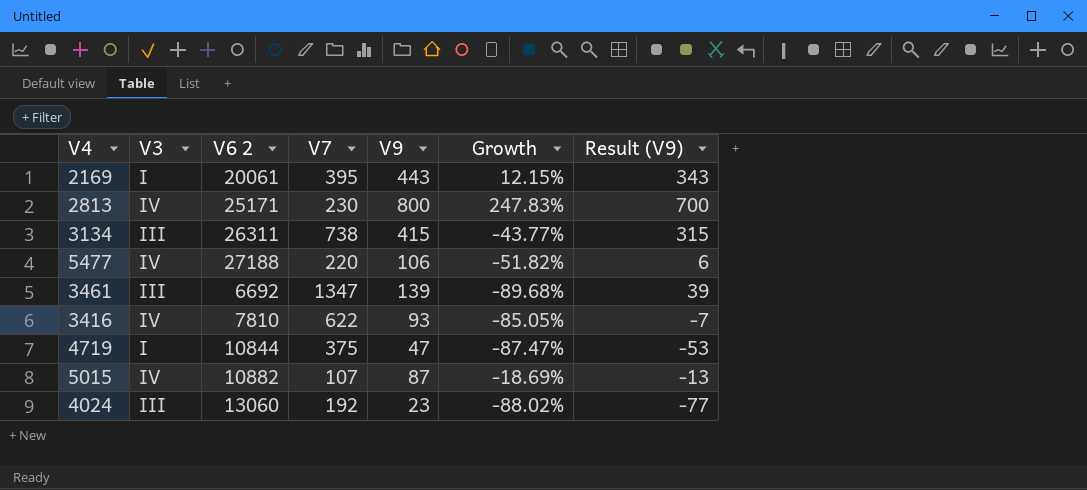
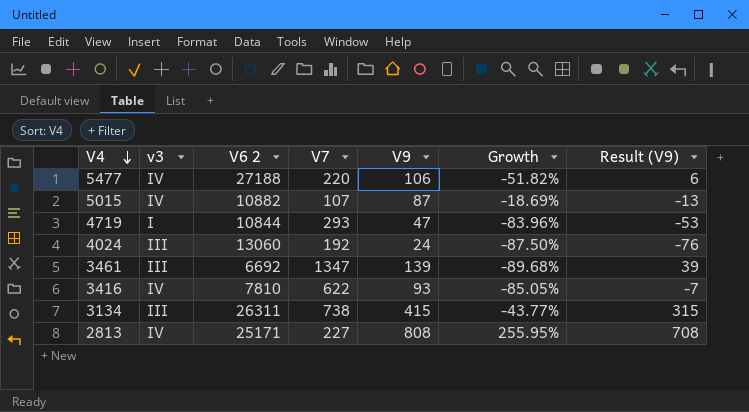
row order: none -> V4 descending
column name: V3 -> v3
row 2169: I | 20061 | 395 | 443 | 12.15% | 343 -> none
4719 | V7: 375 -> 293
4719 | Growth: -87.47% -> -83.96%
4024 | V9: 23 -> 24
4024 | Growth: -88.02% -> -87.50%
4024 | Result (V9): -77 -> -76
2813 | V7: 230 -> 227
2813 | V9: 800 -> 808
2813 | Growth: 247.83% -> 255.95%
2813 | Result (V9): 700 -> 708

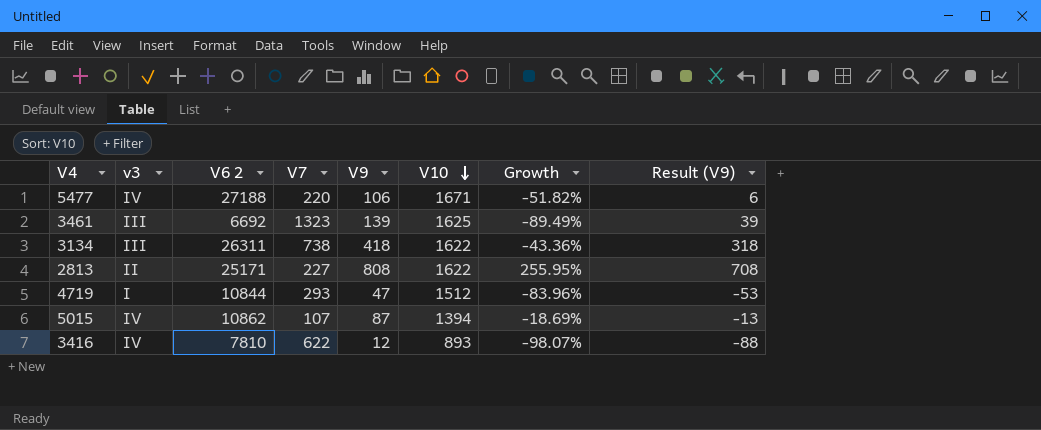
row order: V4 descending -> V10 descending
column V10 | position: none -> 6
row 4024: III | 13060 | 192 | 24 | -87.50% | -76 -> none
3461 | V7: 1347 -> 1323
3461 | Growth: -89.68% -> -89.49%
3134 | V9: 415 -> 418
3134 | Growth: -43.77% -> -43.36%
3134 | Result (V9): 315 -> 318
2813 | v3: IV -> II
5015 | V6 2: 10882 -> 10862
3416 | V9: 93 -> 12
3416 | Growth: -85.05% -> -98.07%
3416 | Result (V9): -7 -> -88

